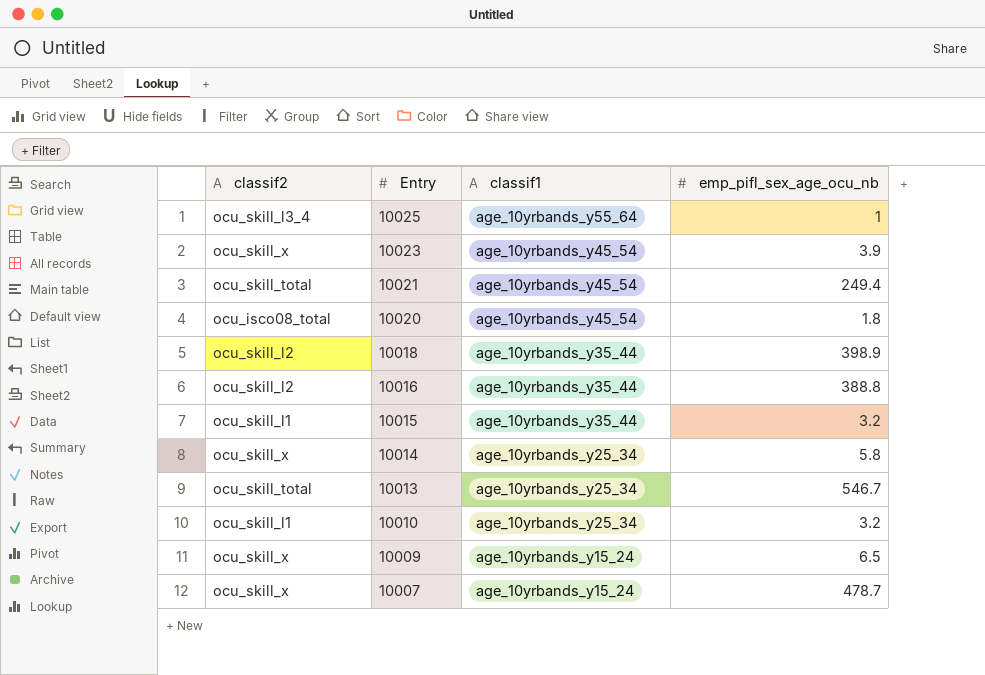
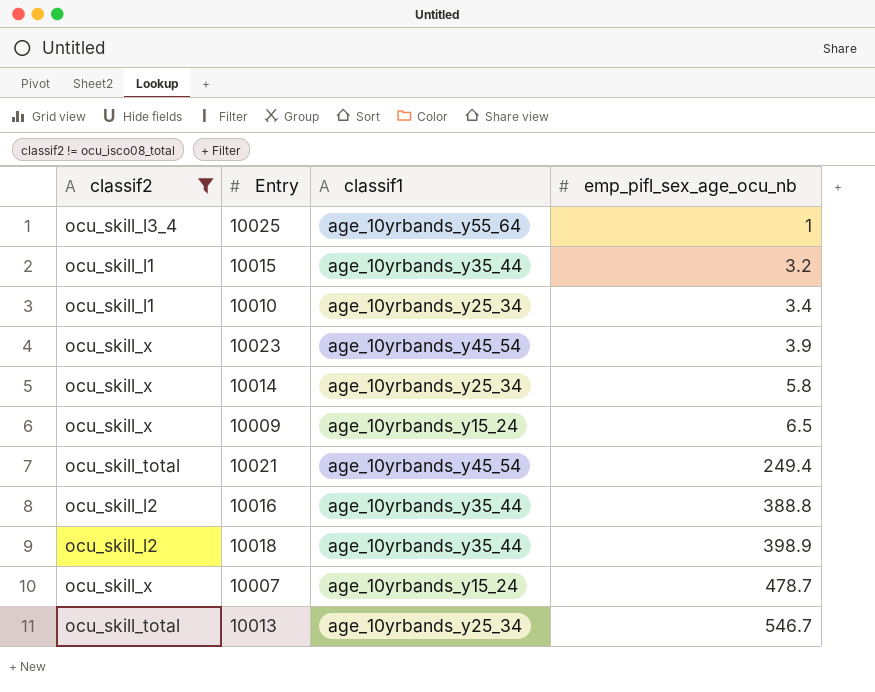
filter: none -> classif2 != ocu_isco08_total
row order: Entry descending -> emp_pifl_sex_age_ocu_nb ascending
10010 | emp_pifl_sex_age_ocu_nb: 3.2 -> 3.4

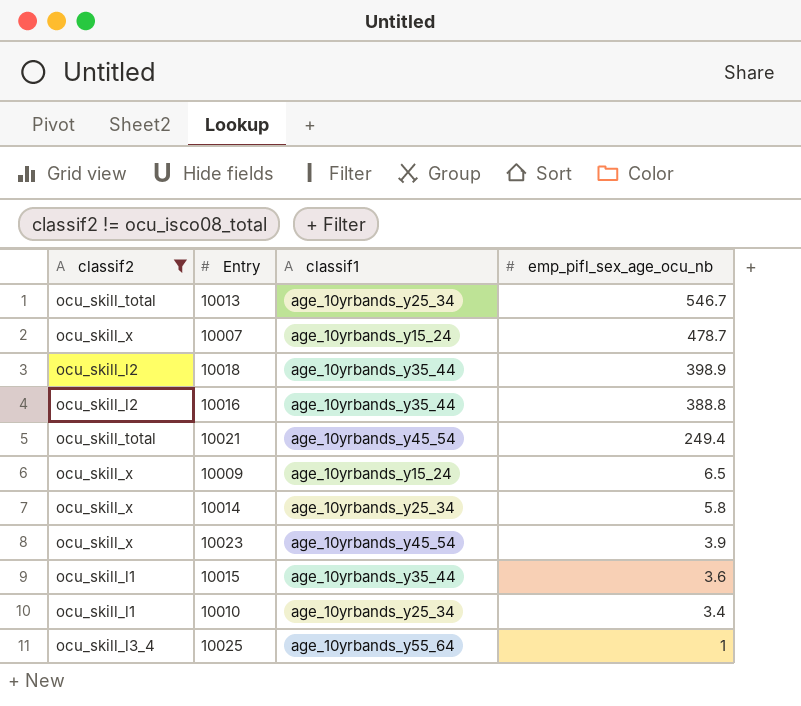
row order: emp_pifl_sex_age_ocu_nb ascending -> emp_pifl_sex_age_ocu_nb descending
10015 | emp_pifl_sex_age_ocu_nb: 3.2 -> 3.6

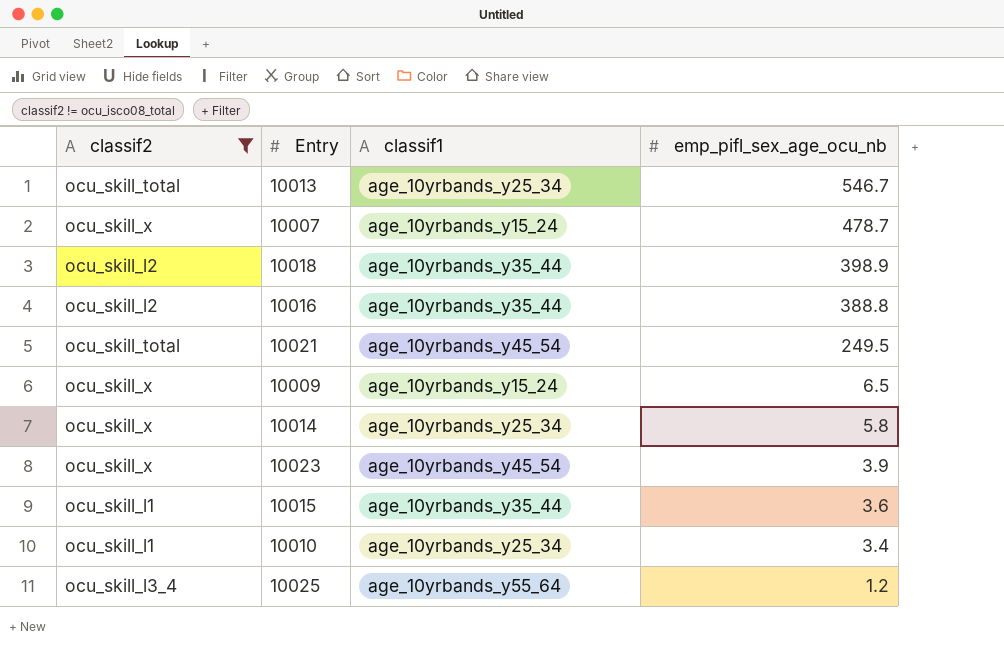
10021 | emp_pifl_sex_age_ocu_nb: 249.4 -> 249.5
10025 | emp_pifl_sex_age_ocu_nb: 1 -> 1.2

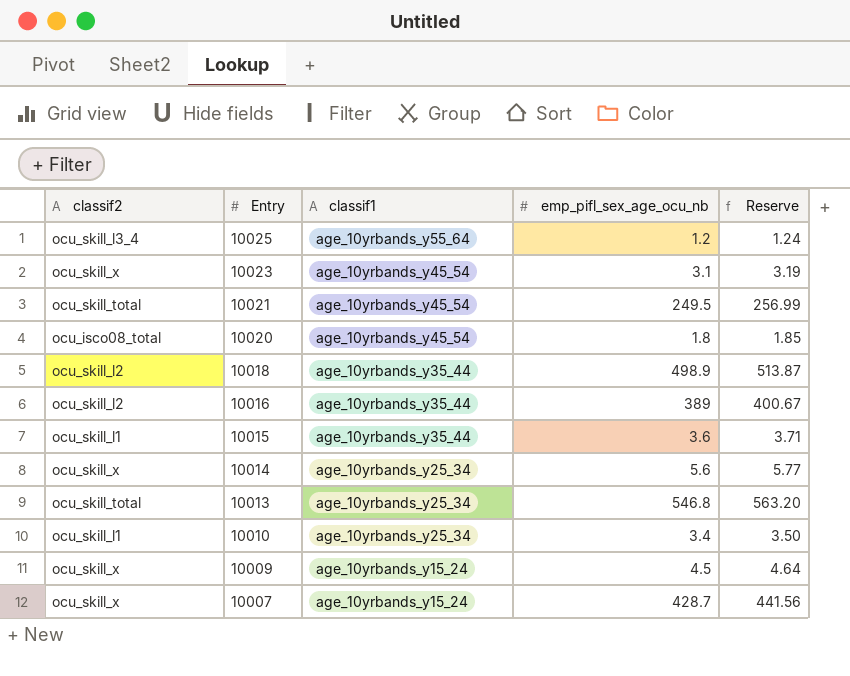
filter: classif2 != ocu_isco08_total -> none
row order: emp_pifl_sex_age_ocu_nb descending -> Entry descending
column Reserve | formula: none -> [emp_pifl_sex_age_ocu_nb] * 1.03
10023 | emp_pifl_sex_age_ocu_nb: 3.9 -> 3.1
10018 | emp_pifl_sex_age_ocu_nb: 398.9 -> 498.9
10016 | emp_pifl_sex_age_ocu_nb: 388.8 -> 389
10014 | emp_pifl_sex_age_ocu_nb: 5.8 -> 5.6
10013 | emp_pifl_sex_age_ocu_nb: 546.7 -> 546.8
10009 | emp_pifl_sex_age_ocu_nb: 6.5 -> 4.5
10007 | emp_pifl_sex_age_ocu_nb: 478.7 -> 428.7

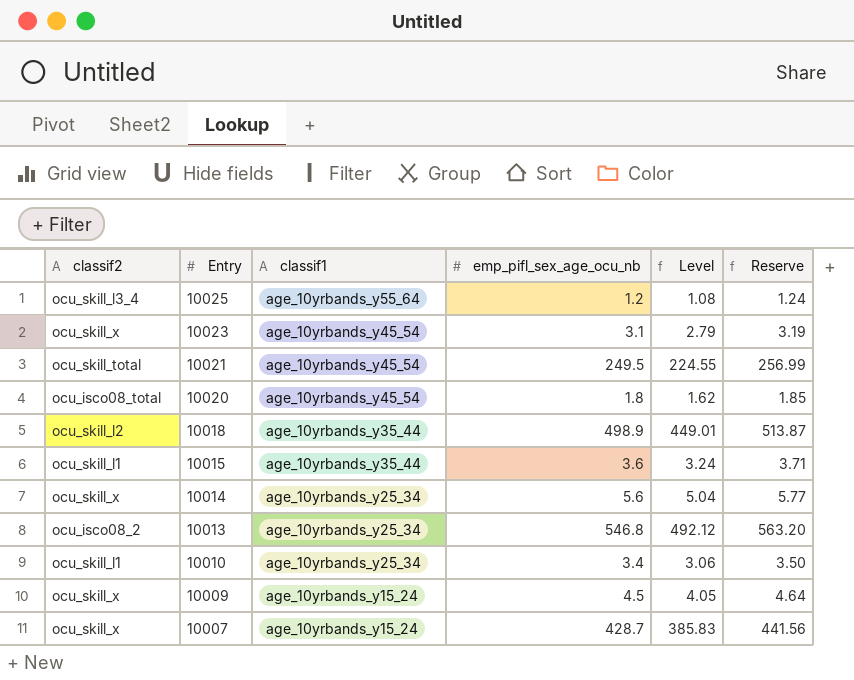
column Level | formula: none -> [emp_pifl_sex_age_ocu_nb] * 0.9
row 10016: ocu_skill_l2 | age_10yrbands_y35_44 | 389 | 400.67 -> none
10013 | classif2: ocu_skill_total -> ocu_isco08_2

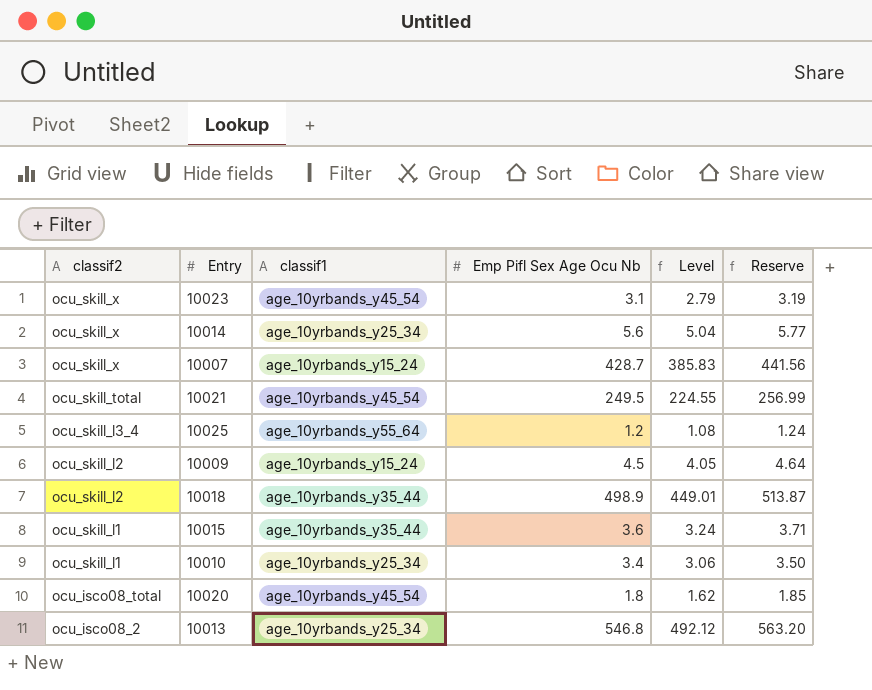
row order: Entry descending -> classif2 descending
column name: emp_pifl_sex_age_ocu_nb -> Emp Pifl Sex Age Ocu Nb
10009 | classif2: ocu_skill_x -> ocu_skill_l2

